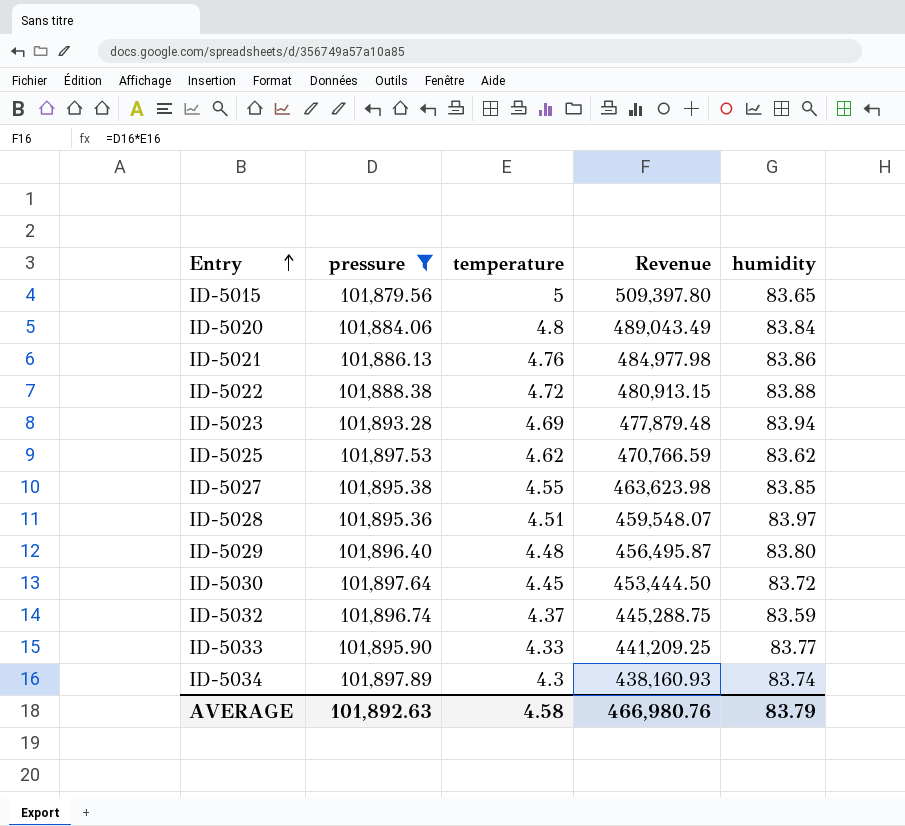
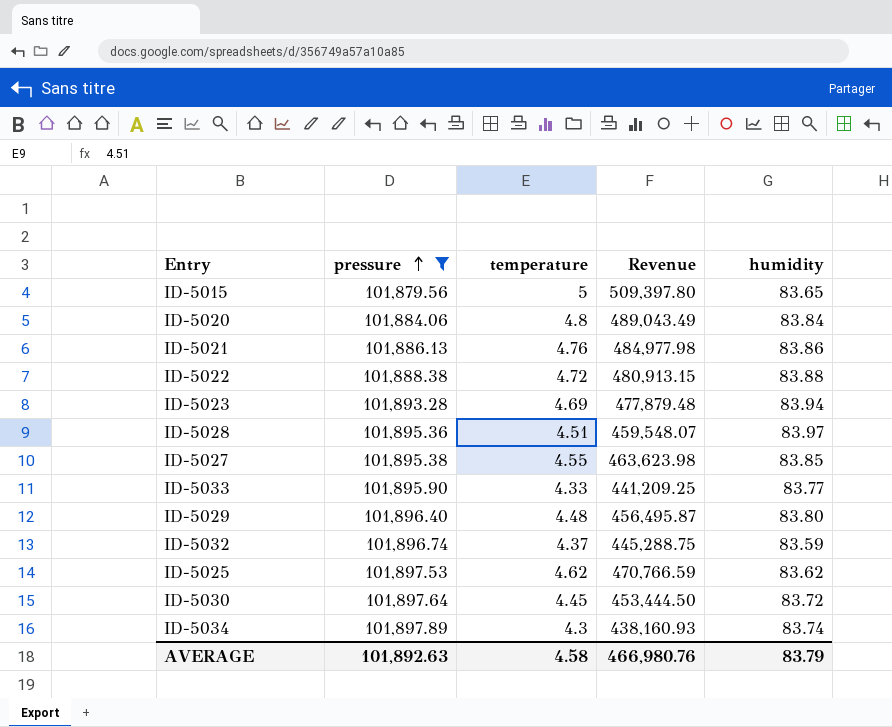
row order: Entry ascending -> pressure ascending

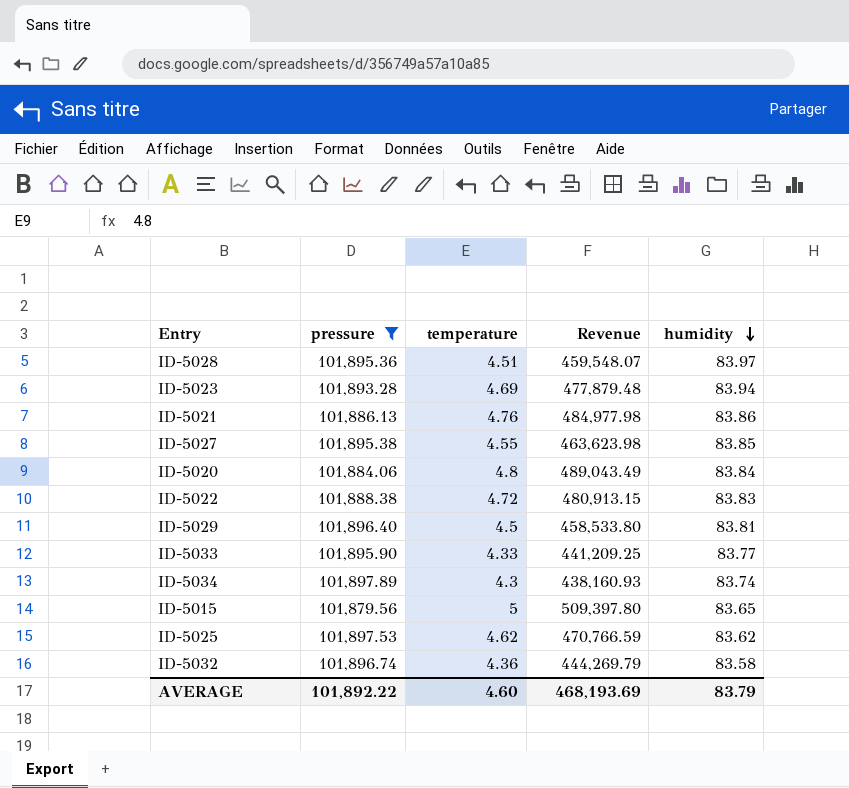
row order: pressure ascending -> humidity descending
row ID-5030: 101,897.64 | 4.45 | 453,444.50 | 83.72 -> none
ID-5022 | humidity: 83.88 -> 83.83
ID-5029 | temperature: 4.48 -> 4.5
ID-5029 | Revenue: 456,495.87 -> 458,533.80
ID-5029 | humidity: 83.80 -> 83.81
ID-5032 | temperature: 4.37 -> 4.36
ID-5032 | Revenue: 445,288.75 -> 444,269.79
ID-5032 | humidity: 83.59 -> 83.58
AVERAGE | pressure: 101,892.63 -> 101,892.22
AVERAGE | temperature: 4.58 -> 4.60
AVERAGE | Revenue: 466,980.76 -> 468,193.69

